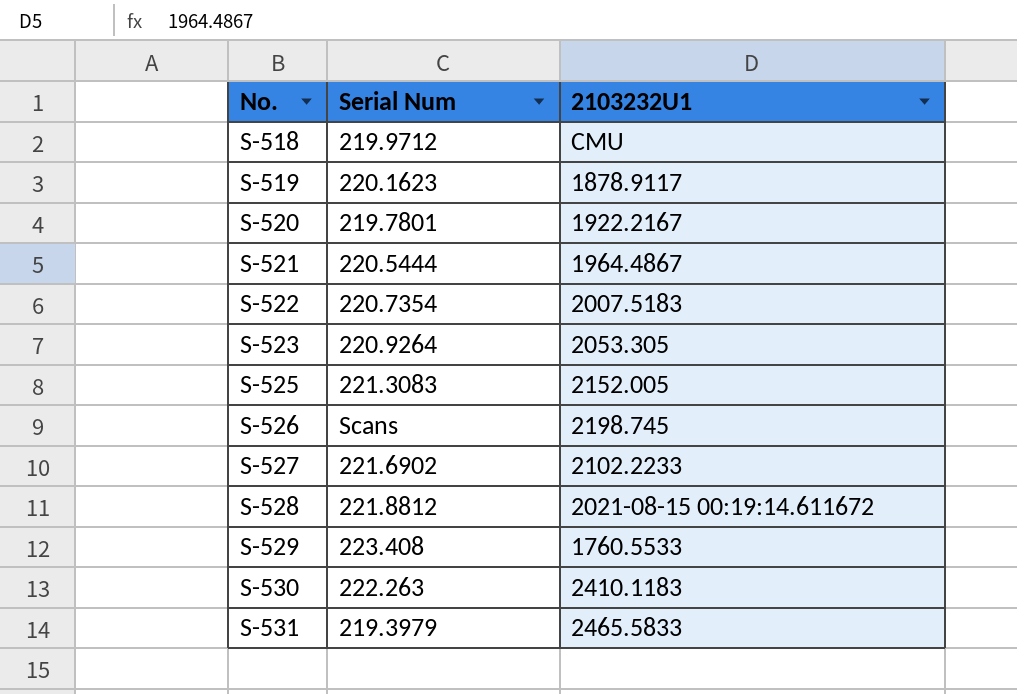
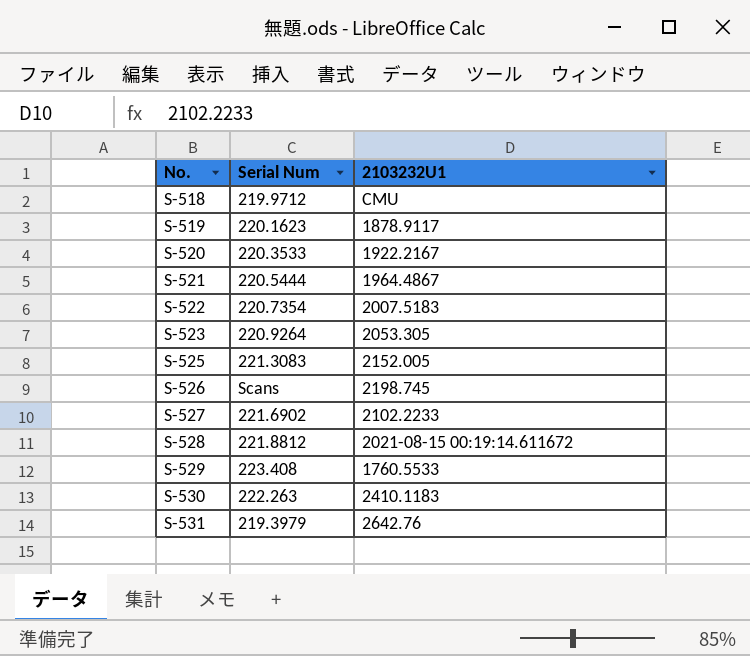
S-520 | Serial Num: 219.7801 -> 220.3533
S-531 | 2103232U1: 2465.5833 -> 2642.76

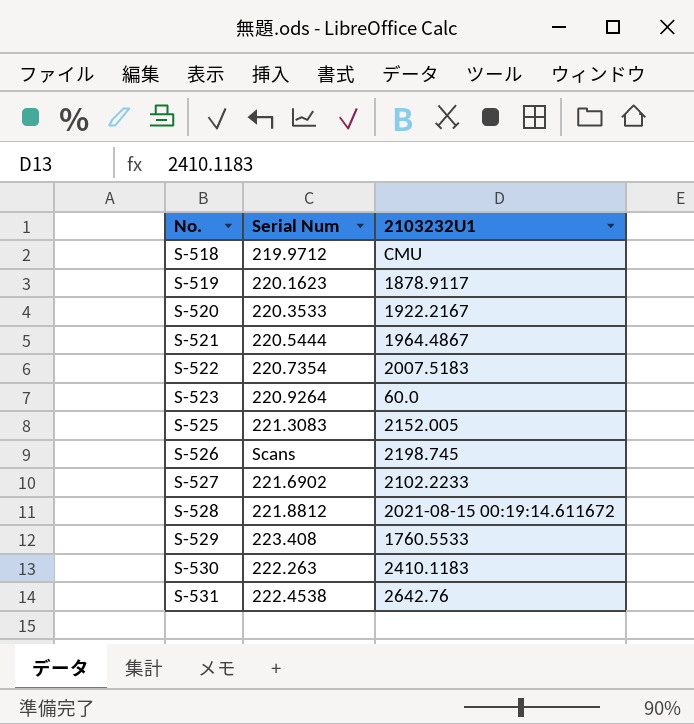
S-523 | 2103232U1: 2053.305 -> 60.0
S-531 | Serial Num: 219.3979 -> 222.4538

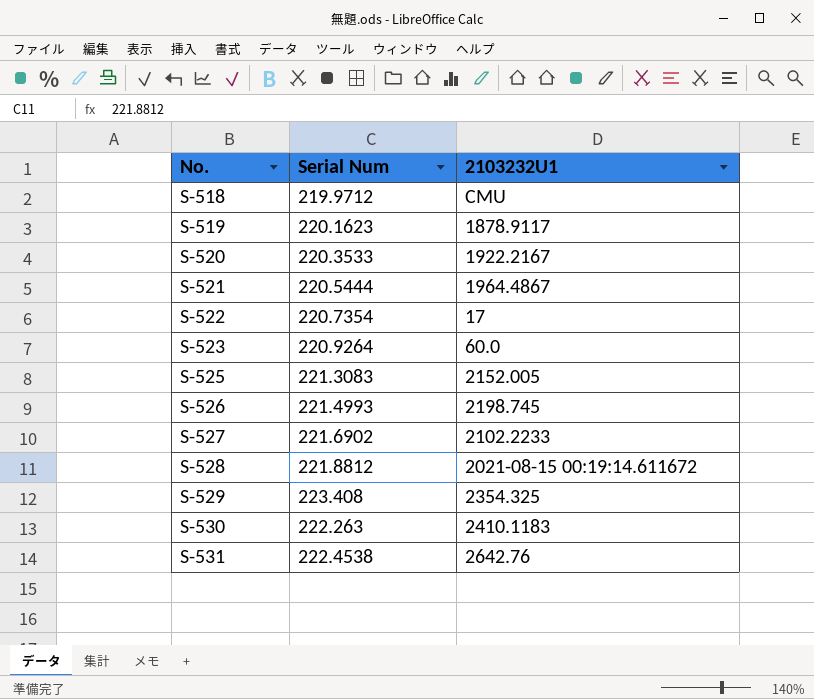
S-522 | 2103232U1: 2007.5183 -> 17
S-526 | Serial Num: Scans -> 221.4993
S-529 | 2103232U1: 1760.5533 -> 2354.325

